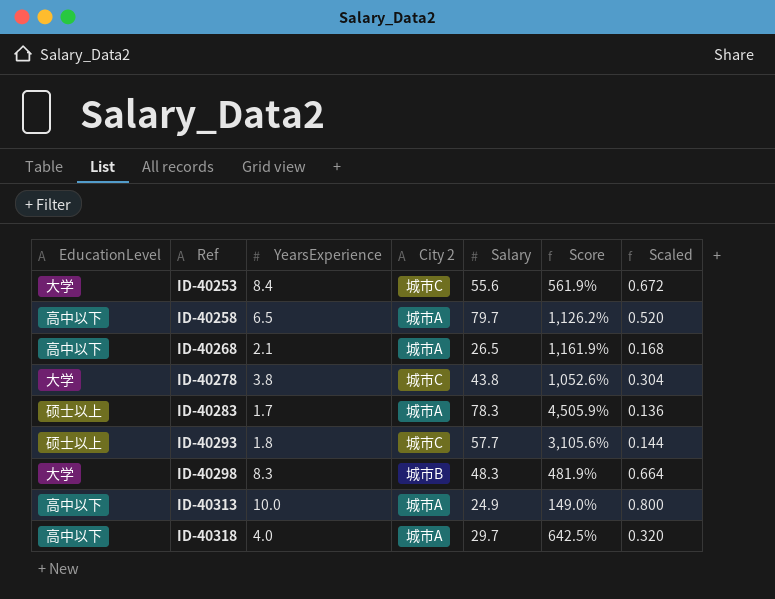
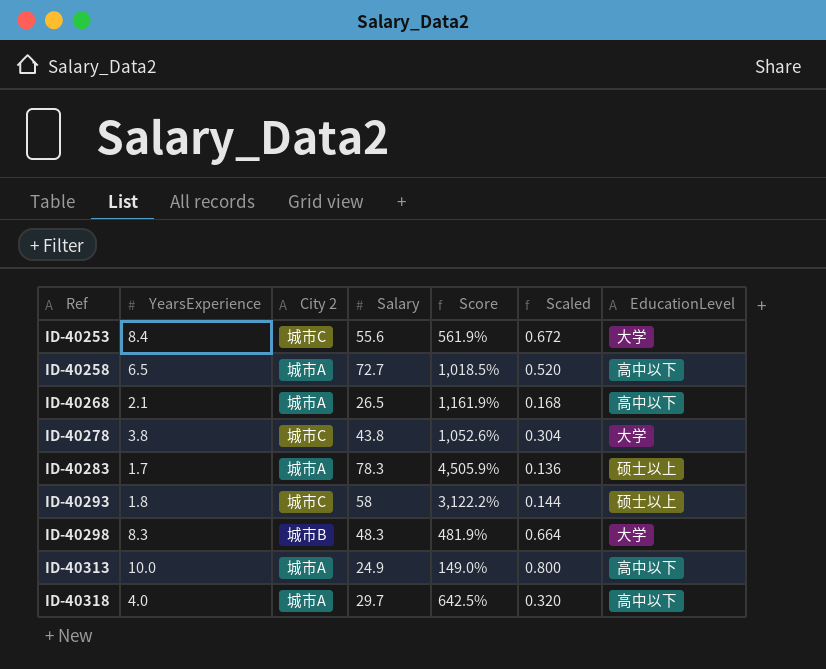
column EducationLevel | position: 1 -> 7
ID-40258 | Salary: 79.7 -> 72.7
ID-40258 | Score: 1,126.2% -> 1,018.5%
ID-40293 | Salary: 57.7 -> 58
ID-40293 | Score: 3,105.6% -> 3,122.2%

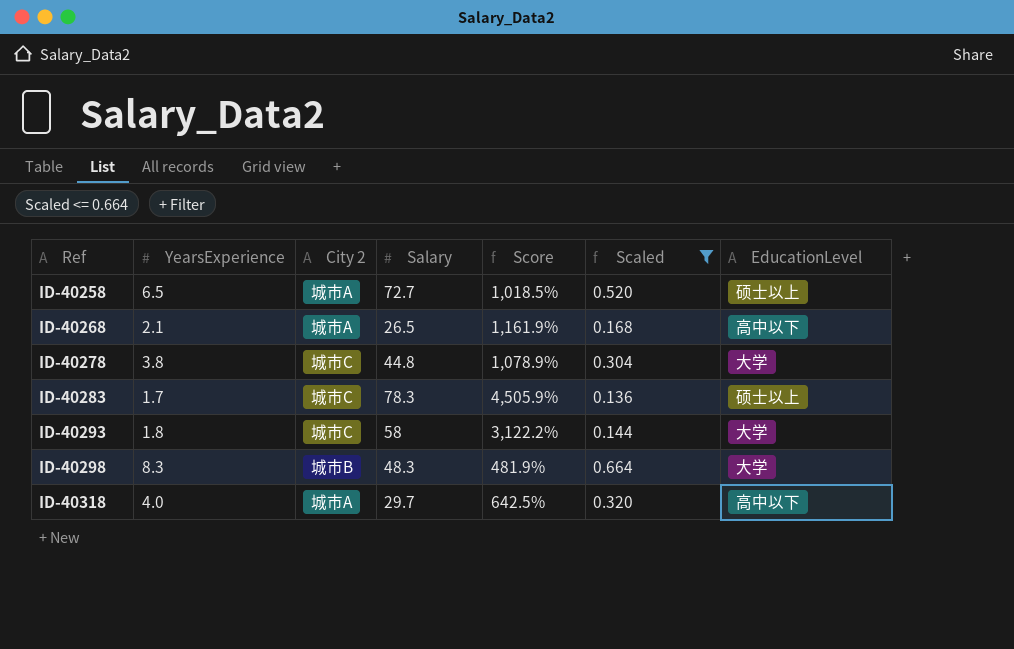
filter: none -> Scaled <= 0.664
ID-40258 | EducationLevel: 高中以下 -> 硕士以上
ID-40278 | Salary: 43.8 -> 44.8
ID-40278 | Score: 1,052.6% -> 1,078.9%
ID-40283 | City 2: 城市A -> 城市C
ID-40293 | EducationLevel: 硕士以上 -> 大学

